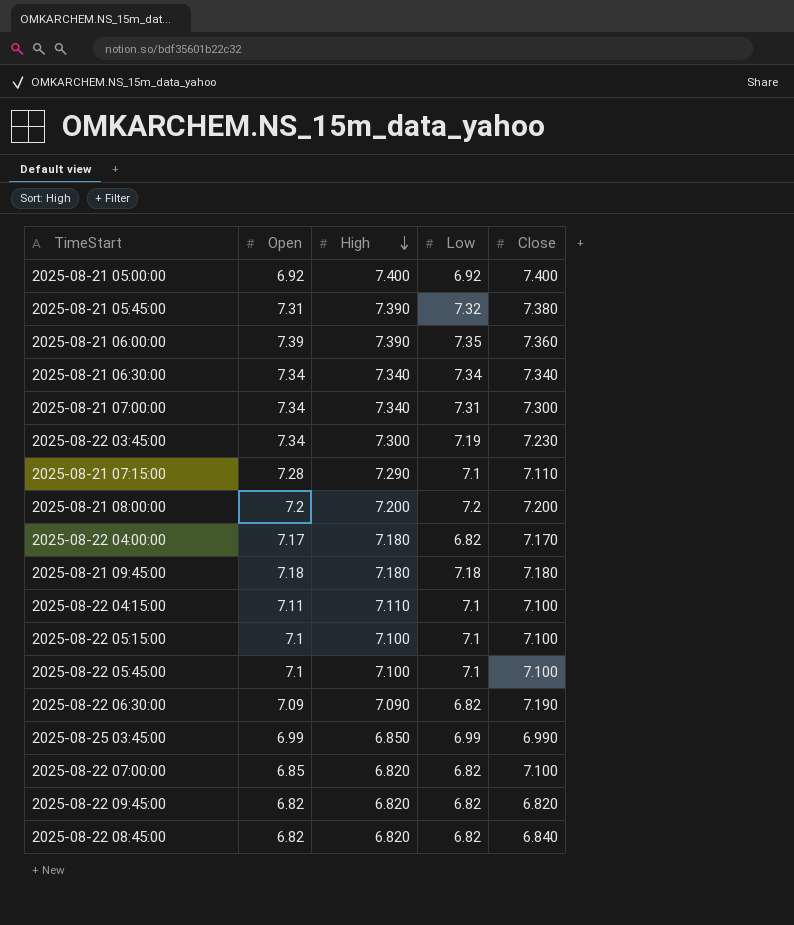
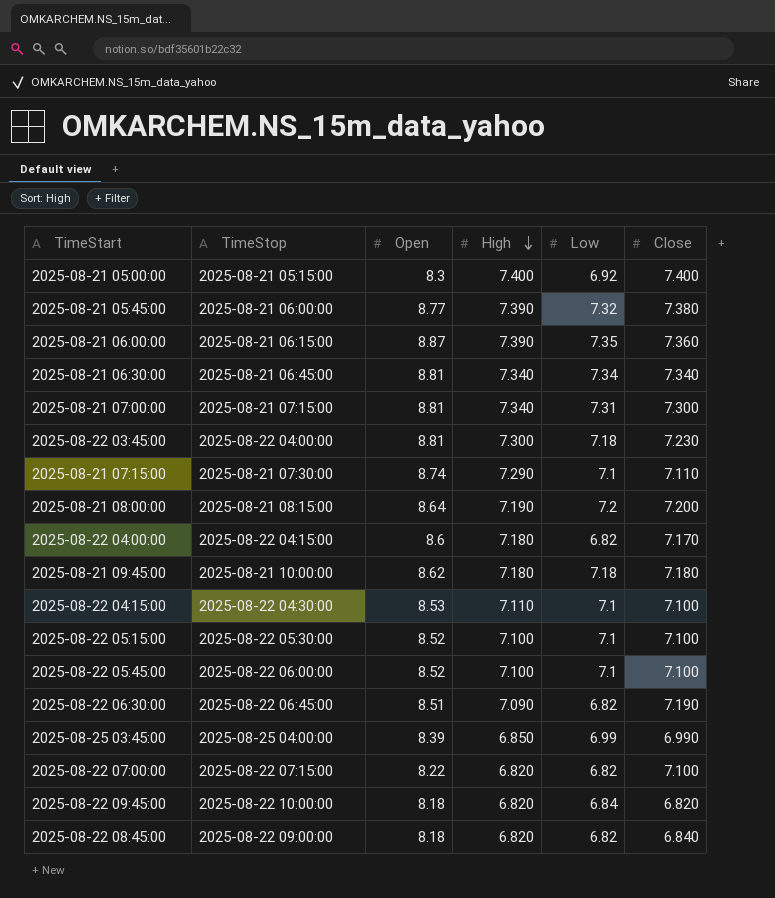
column TimeStop | position: none -> 2
2025-08-21 05:00:00 | Open: 6.92 -> 8.3
2025-08-21 05:45:00 | Open: 7.31 -> 8.77
2025-08-21 06:00:00 | Open: 7.39 -> 8.87
2025-08-21 06:30:00 | Open: 7.34 -> 8.81
2025-08-21 07:00:00 | Open: 7.34 -> 8.81
2025-08-22 03:45:00 | Open: 7.34 -> 8.81
2025-08-22 03:45:00 | Low: 7.19 -> 7.18
2025-08-21 07:15:00 | Open: 7.28 -> 8.74
2025-08-21 08:00:00 | Open: 7.2 -> 8.64
2025-08-21 08:00:00 | High: 7.200 -> 7.190
2025-08-22 04:00:00 | Open: 7.17 -> 8.6
2025-08-21 09:45:00 | Open: 7.18 -> 8.62
2025-08-22 04:15:00 | Open: 7.11 -> 8.53
2025-08-22 05:15:00 | Open: 7.1 -> 8.52
2025-08-22 05:45:00 | Open: 7.1 -> 8.52
2025-08-22 06:30:00 | Open: 7.09 -> 8.51
2025-08-25 03:45:00 | Open: 6.99 -> 8.39
2025-08-22 07:00:00 | Open: 6.85 -> 8.22
2025-08-22 09:45:00 | Open: 6.82 -> 8.18
2025-08-22 09:45:00 | Low: 6.82 -> 6.84
2025-08-22 08:45:00 | Open: 6.82 -> 8.18

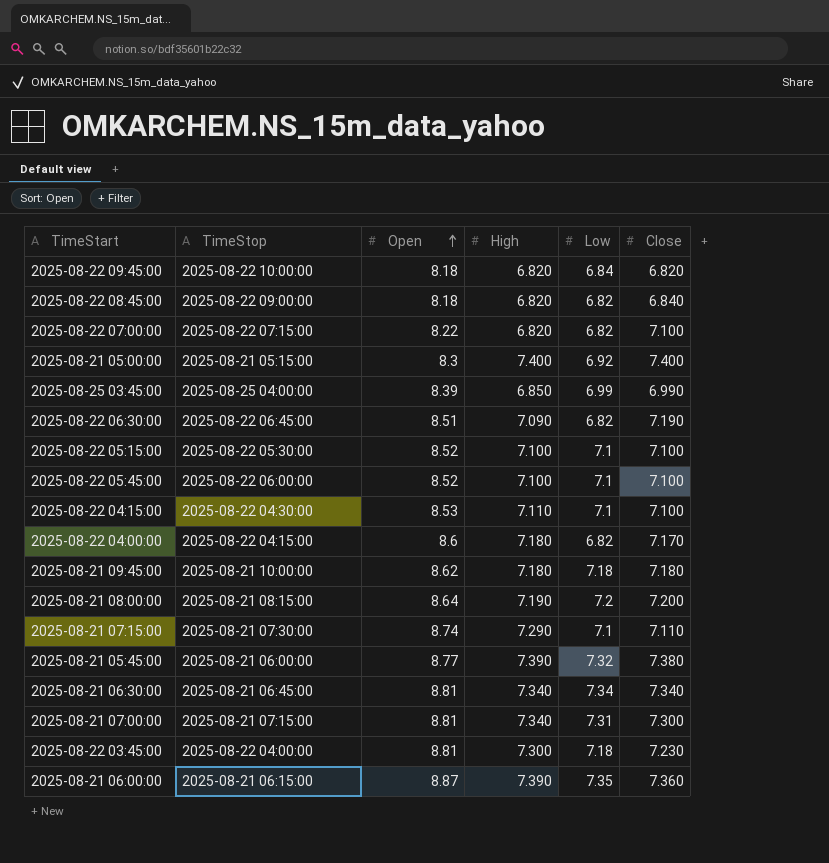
row order: High descending -> Open ascending

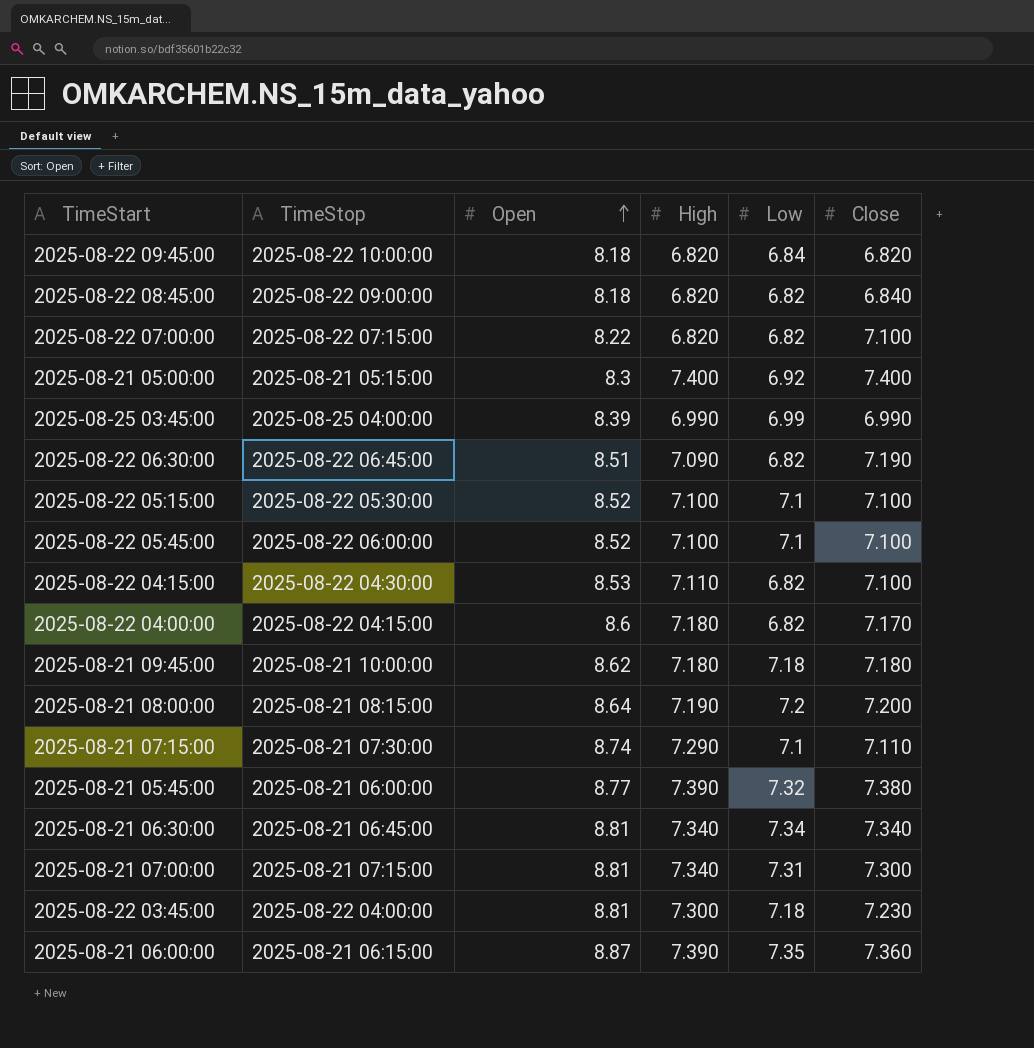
2025-08-25 03:45:00 | High: 6.850 -> 6.990
2025-08-22 04:15:00 | Low: 7.1 -> 6.82

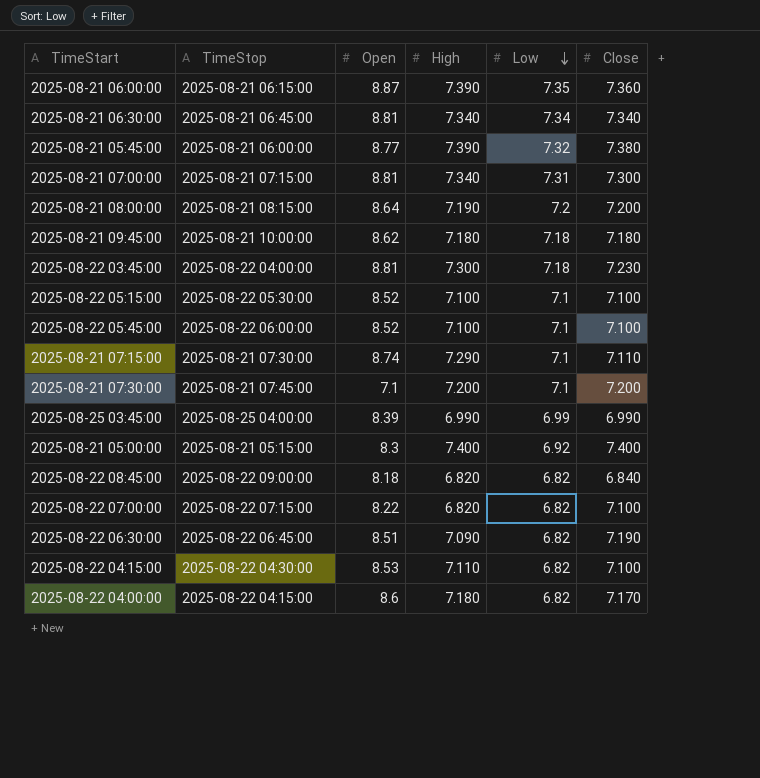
row order: Open ascending -> Low descending
row 2025-08-22 09:45:00: 2025-08-22 10:00:00 | 8.18 | 6.820 | 6.84 | 6.820 -> none
row 2025-08-21 07:30:00: none -> 2025-08-21 07:45:00 | 7.1 | 7.200 | 7.1 | 7.200

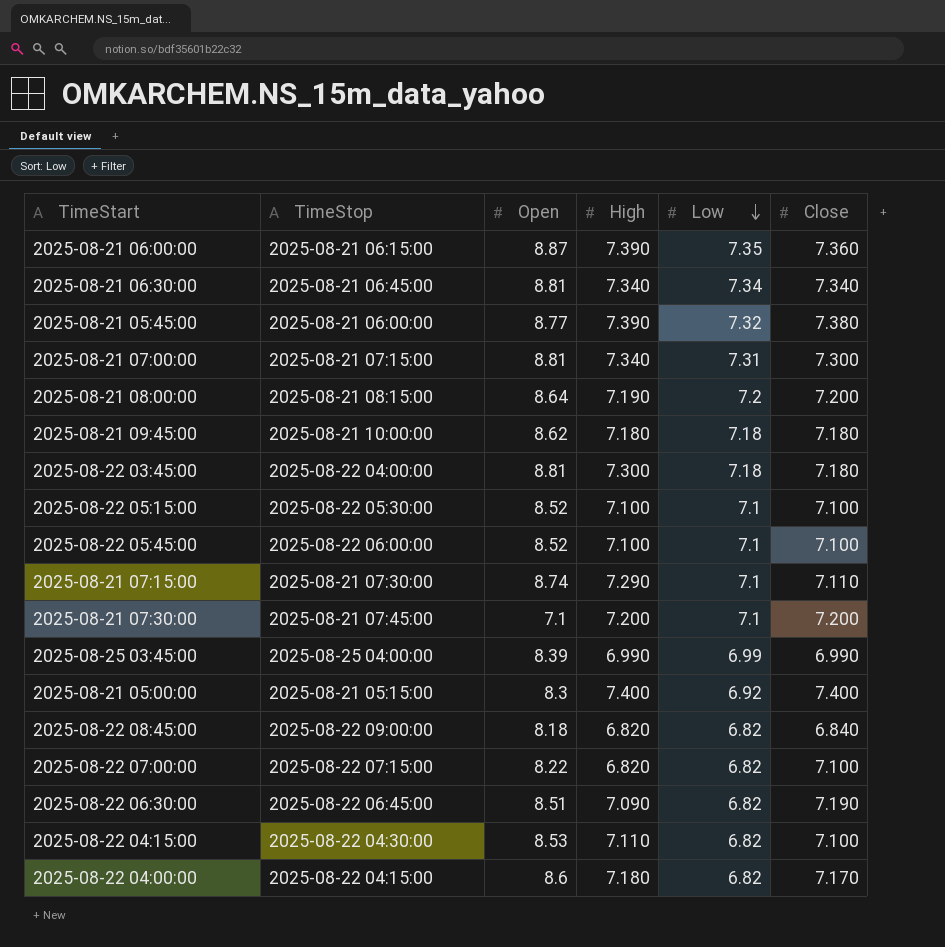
2025-08-22 03:45:00 | Close: 7.230 -> 7.180

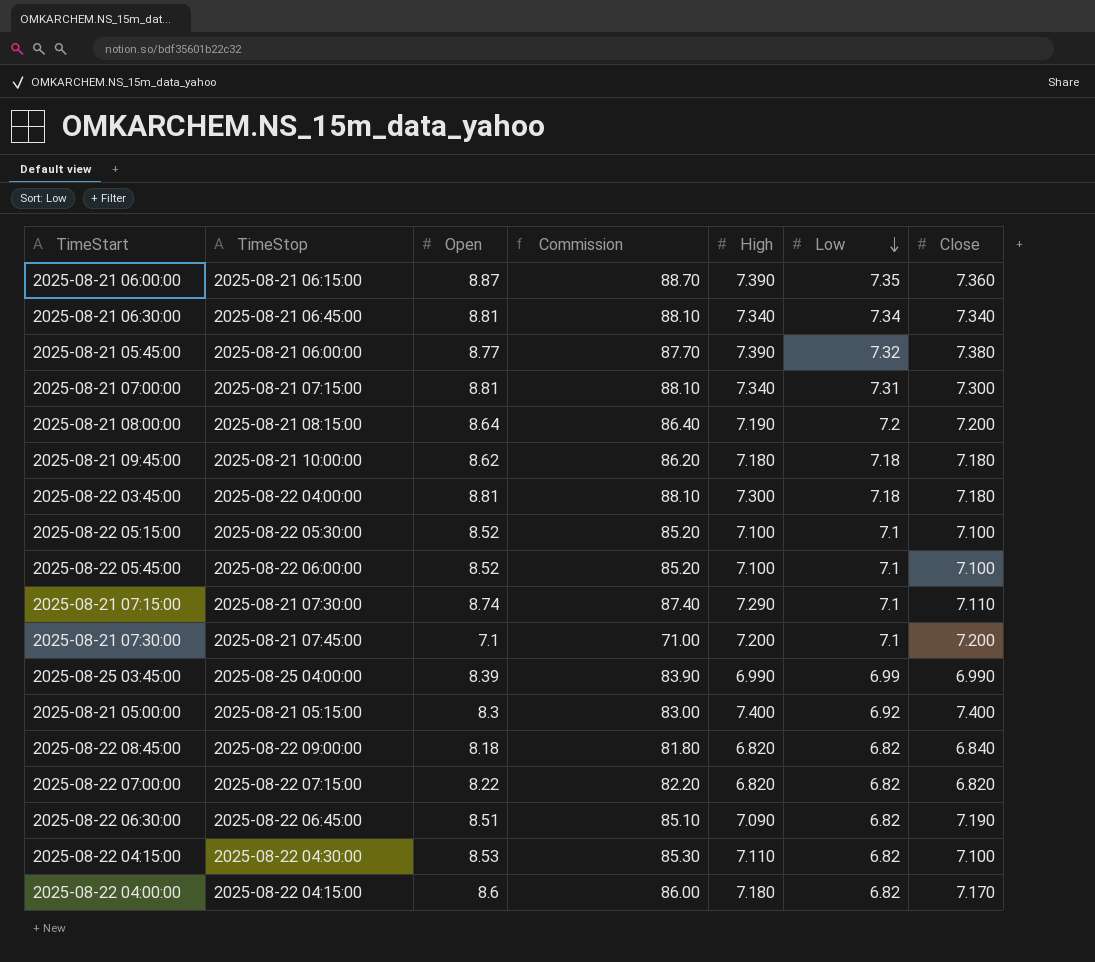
column Commission | formula: none -> [Open] * 10
2025-08-22 07:00:00 | Close: 7.100 -> 6.820

